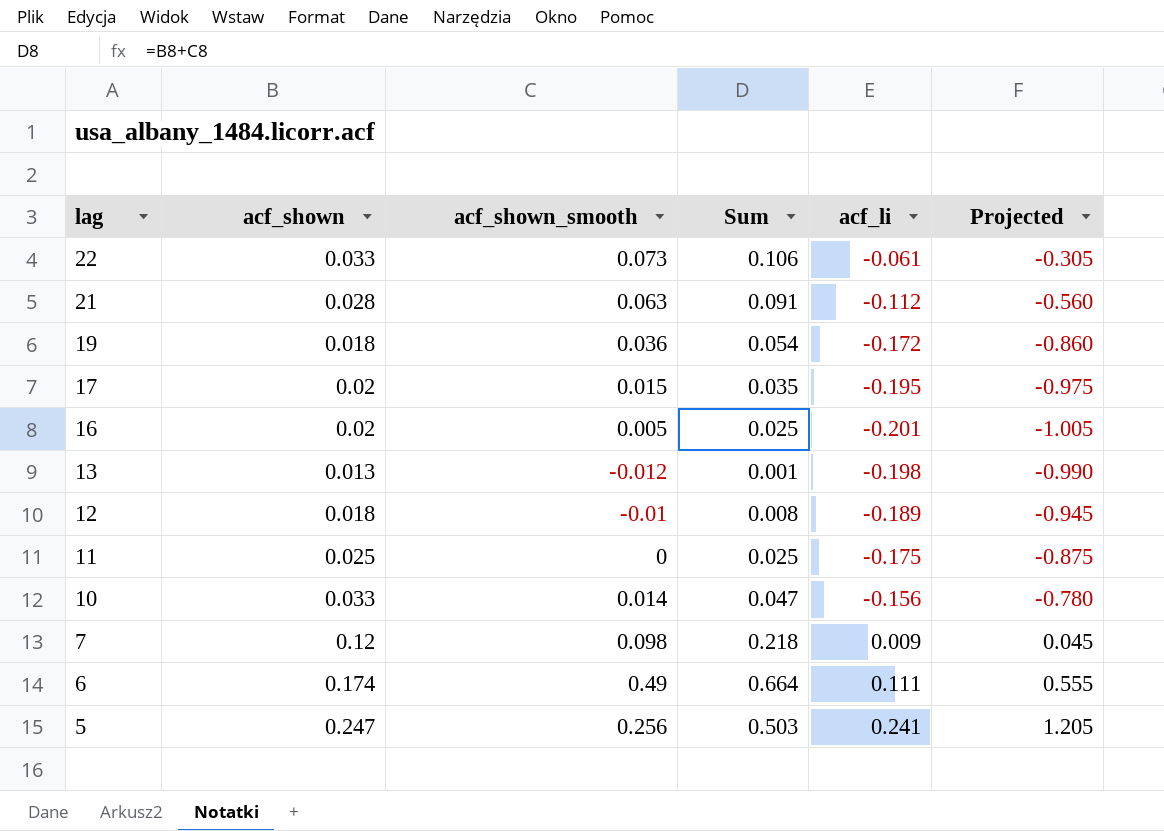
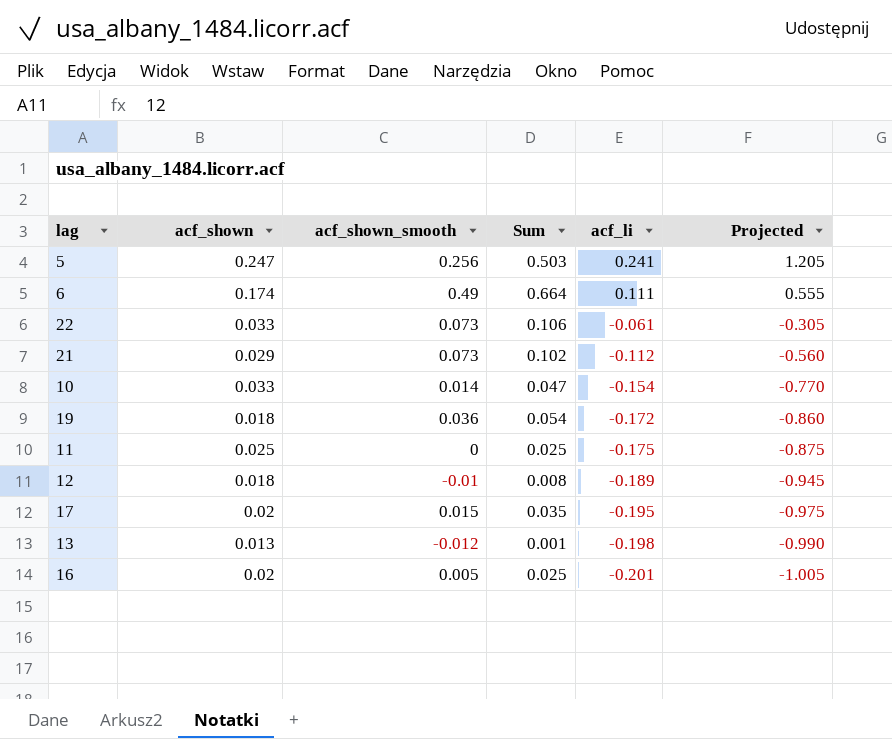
row order: lag descending -> acf_li descending
row 7: 0.12 | 0.098 | 0.218 | 0.009 | 0.045 -> none
21 | acf_shown: 0.028 -> 0.029
21 | acf_shown_smooth: 0.063 -> 0.073
21 | Sum: 0.091 -> 0.102
10 | acf_li: -0.156 -> -0.154
10 | Projected: -0.780 -> -0.770

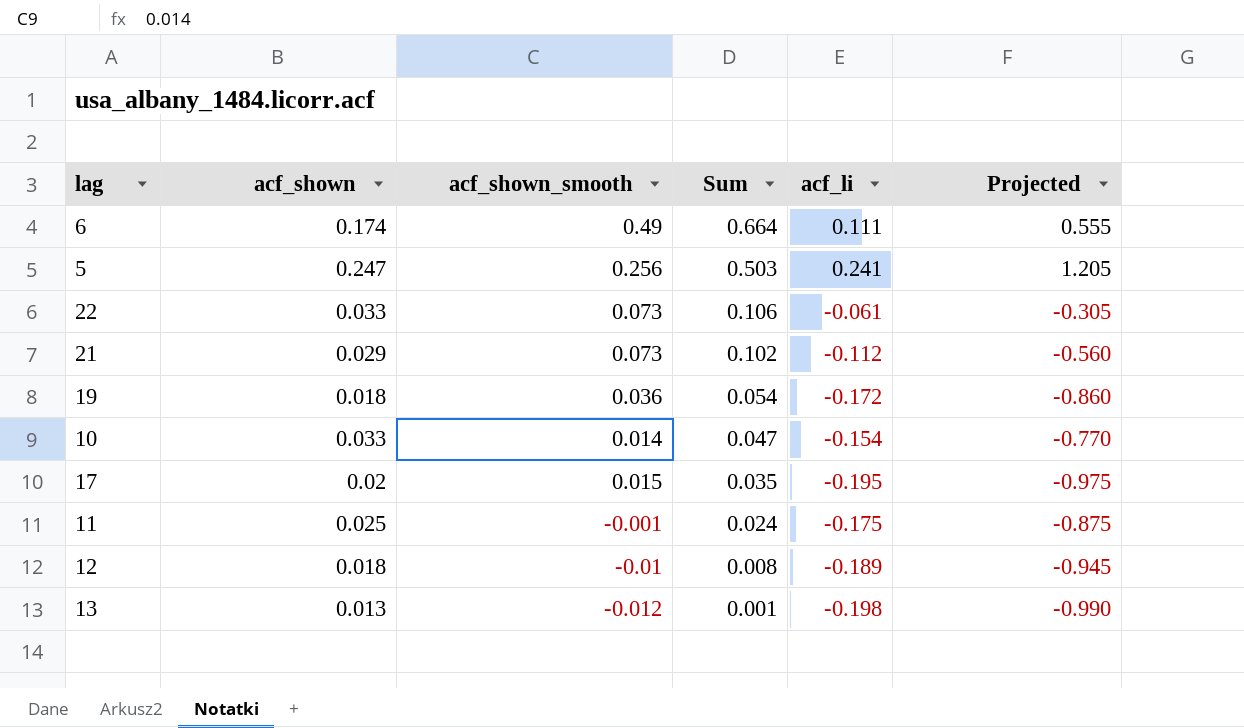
row order: acf_li descending -> Sum descending
row 16: 0.02 | 0.005 | 0.025 | -0.201 | -1.005 -> none
11 | acf_shown_smooth: 0 -> -0.001
11 | Sum: 0.025 -> 0.024

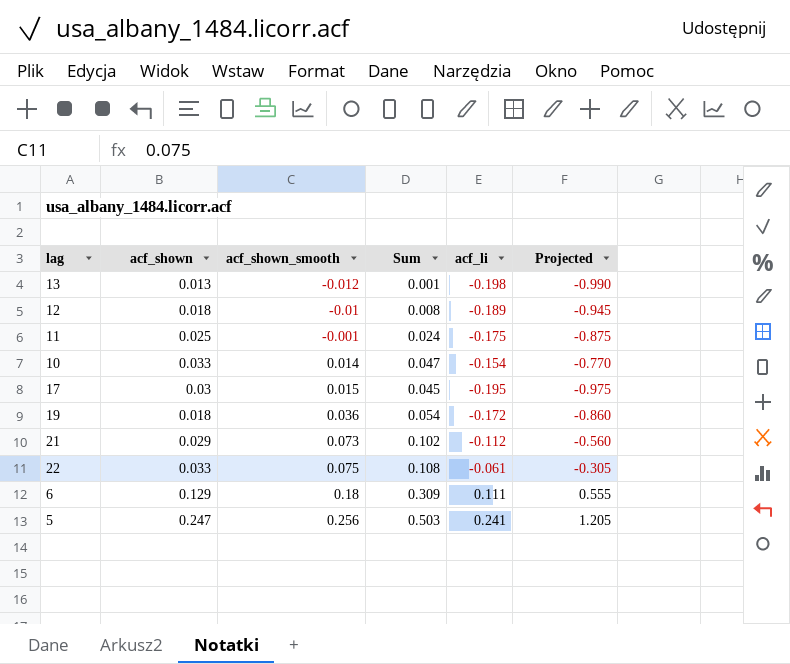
row order: Sum descending -> acf_shown_smooth ascending
17 | acf_shown: 0.02 -> 0.03
17 | Sum: 0.035 -> 0.045
22 | acf_shown_smooth: 0.073 -> 0.075
22 | Sum: 0.106 -> 0.108
6 | acf_shown: 0.174 -> 0.129
6 | acf_shown_smooth: 0.49 -> 0.18
6 | Sum: 0.664 -> 0.309

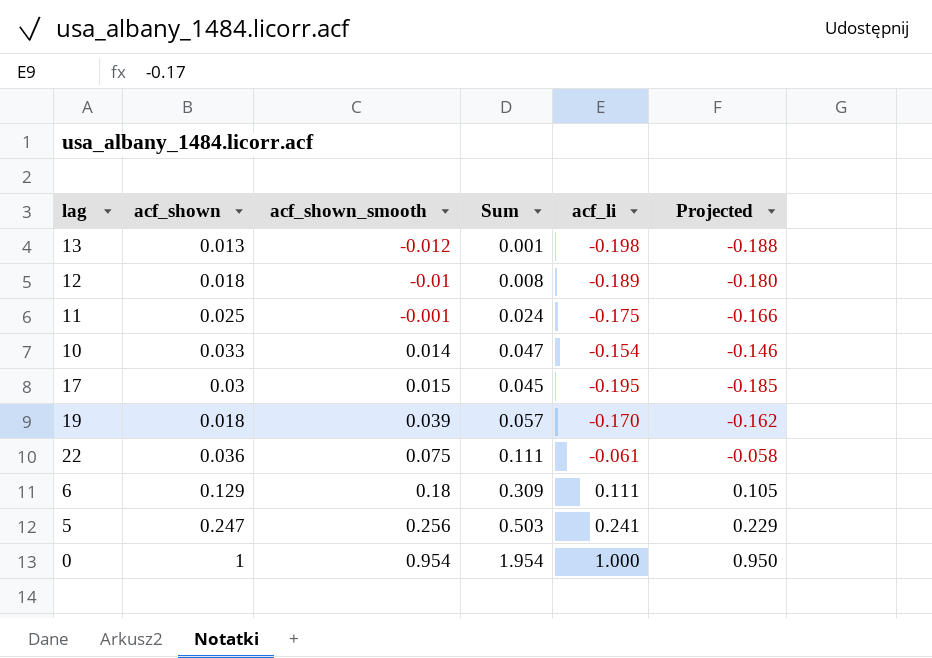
column Projected | formula: [acf_li] * 5 -> [acf_li] * 0.95
row 21: 0.029 | 0.073 | 0.102 | -0.112 | -0.560 -> none
19 | acf_shown_smooth: 0.036 -> 0.039
19 | Sum: 0.054 -> 0.057
19 | acf_li: -0.172 -> -0.170
22 | acf_shown: 0.033 -> 0.036
22 | Sum: 0.108 -> 0.111
row 0: none -> 1 | 0.954 | 1.954 | 1.000 | 0.950

